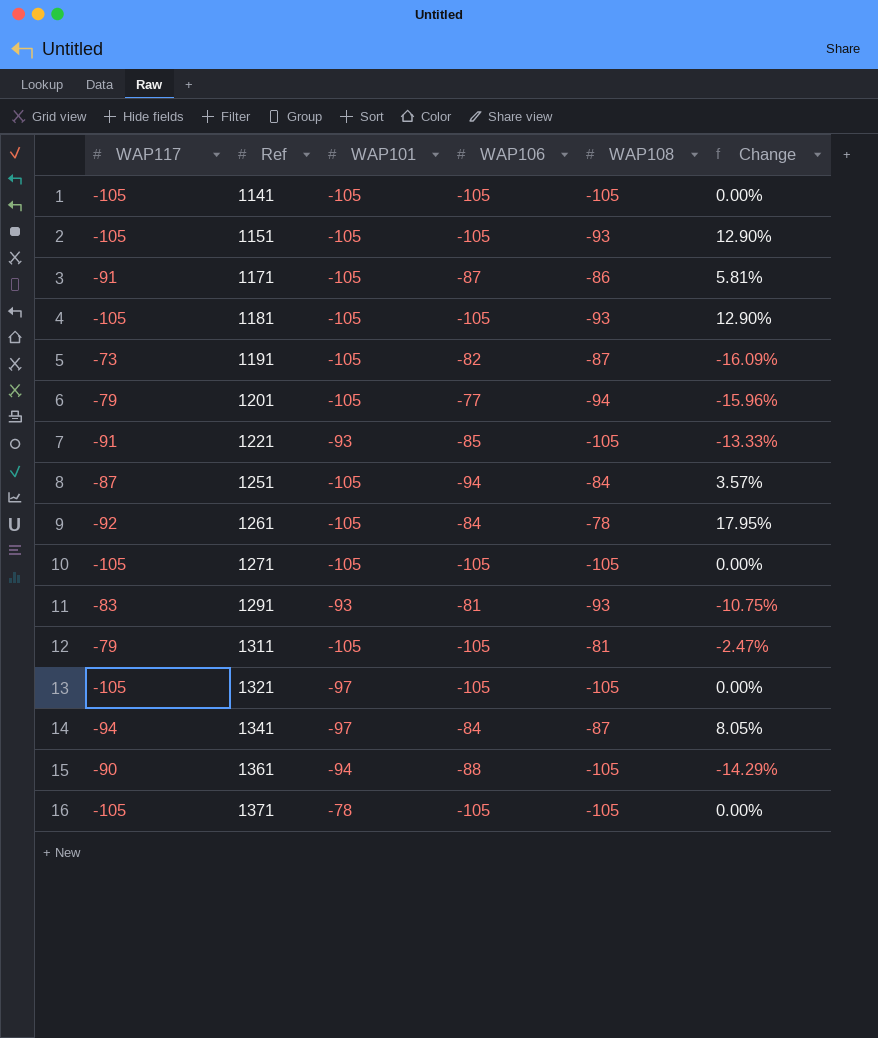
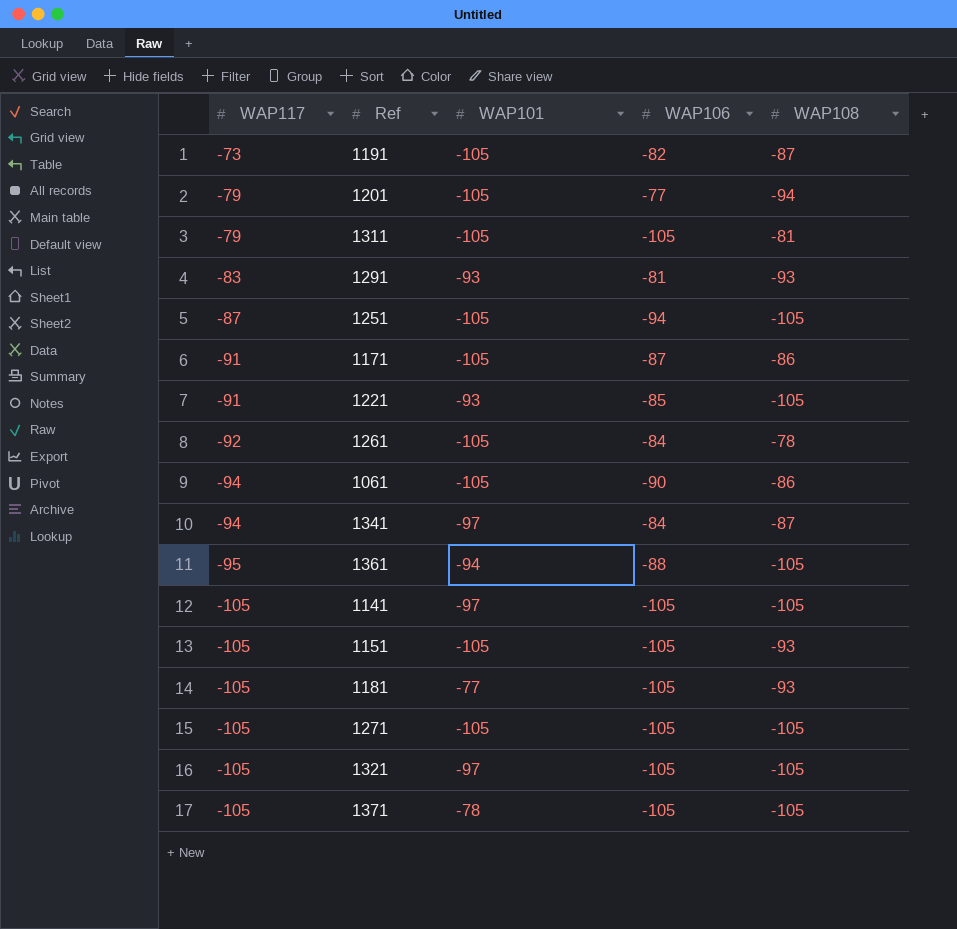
row order: Ref ascending -> WAP117 descending
column Change | formula: ([WAP117] - [WAP108]) / [WAP108] -> none
1251 | WAP108: -84 -> -105
row 1061: none -> -94 | -105 | -90 | -86
1361 | WAP117: -90 -> -95
1141 | WAP101: -105 -> -97
1181 | WAP101: -105 -> -77

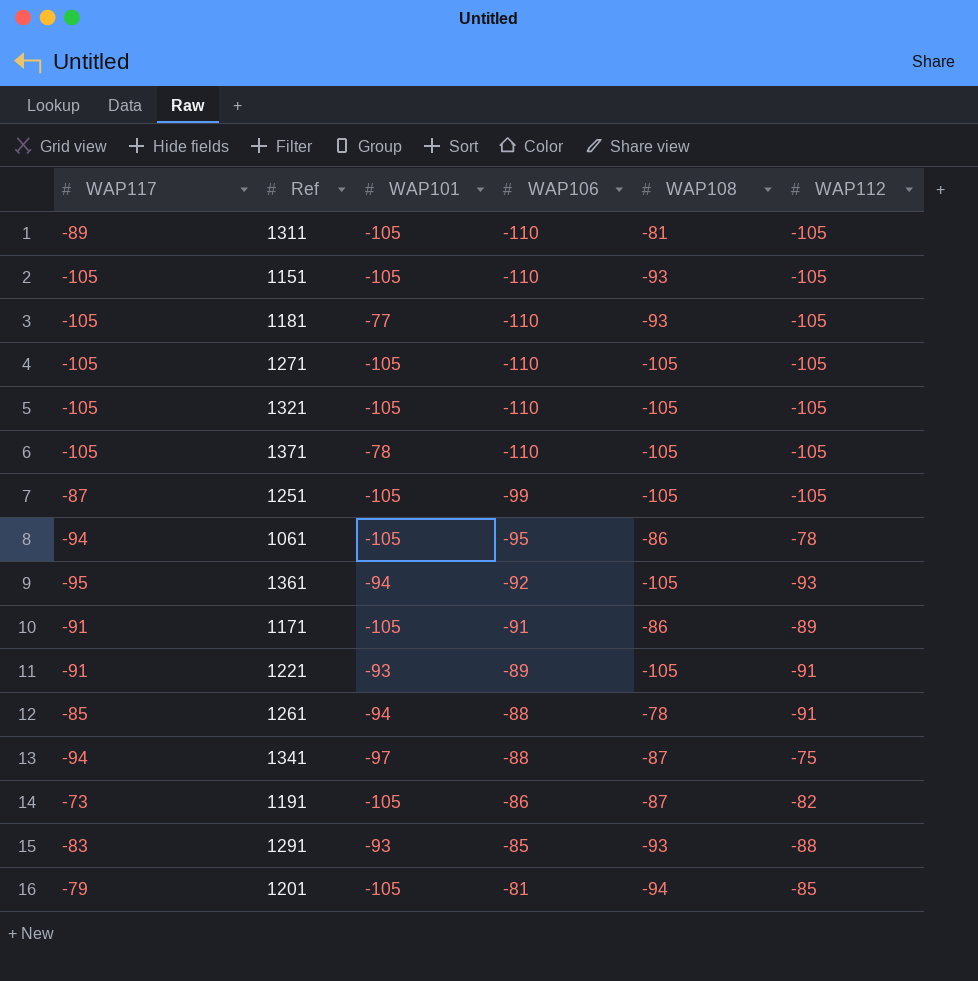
row order: WAP117 descending -> WAP106 ascending
column WAP112 | position: none -> 6
row 1141: -105 | -97 | -105 | -105 -> none
1311 | WAP117: -79 -> -89
1311 | WAP106: -105 -> -110
1151 | WAP106: -105 -> -110
1181 | WAP106: -105 -> -110
1271 | WAP106: -105 -> -110
1321 | WAP101: -97 -> -105
1321 | WAP106: -105 -> -110
1371 | WAP106: -105 -> -110
1251 | WAP106: -94 -> -99
1061 | WAP106: -90 -> -95
1361 | WAP106: -88 -> -92
1171 | WAP106: -87 -> -91
1221 | WAP106: -85 -> -89
1261 | WAP117: -92 -> -85
1261 | WAP101: -105 -> -94
1261 | WAP106: -84 -> -88
1341 | WAP106: -84 -> -88
1191 | WAP106: -82 -> -86
1291 | WAP106: -81 -> -85
1201 | WAP106: -77 -> -81

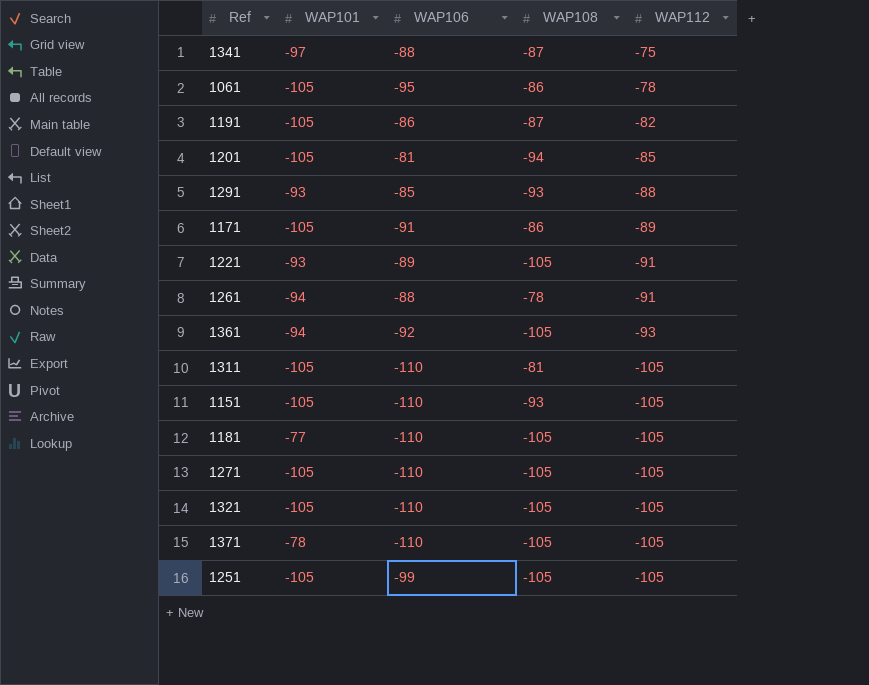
row order: WAP106 ascending -> WAP112 descending
column WAP117 | position: 1 -> none
1181 | WAP108: -93 -> -105

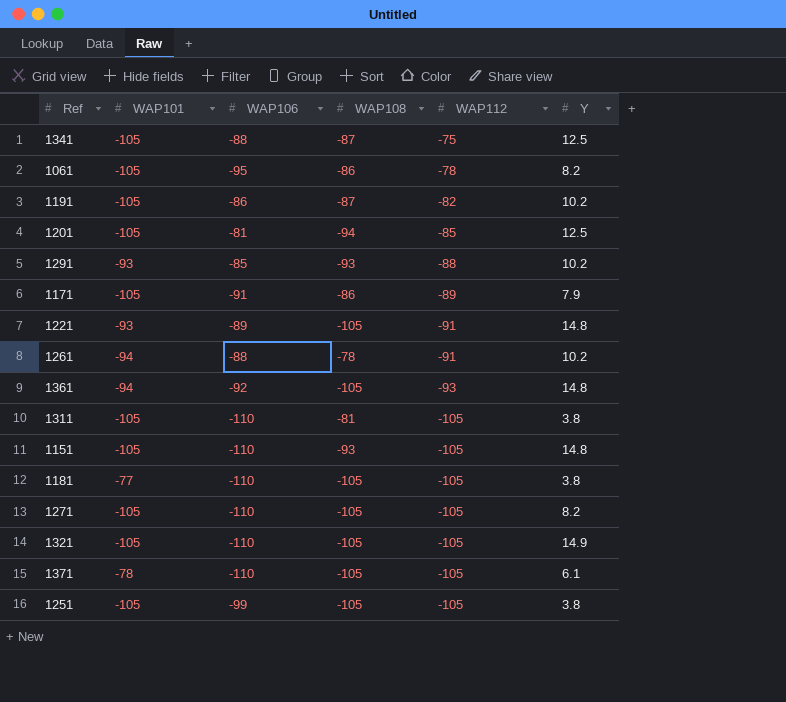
column Y | position: none -> 6
1341 | WAP101: -97 -> -105

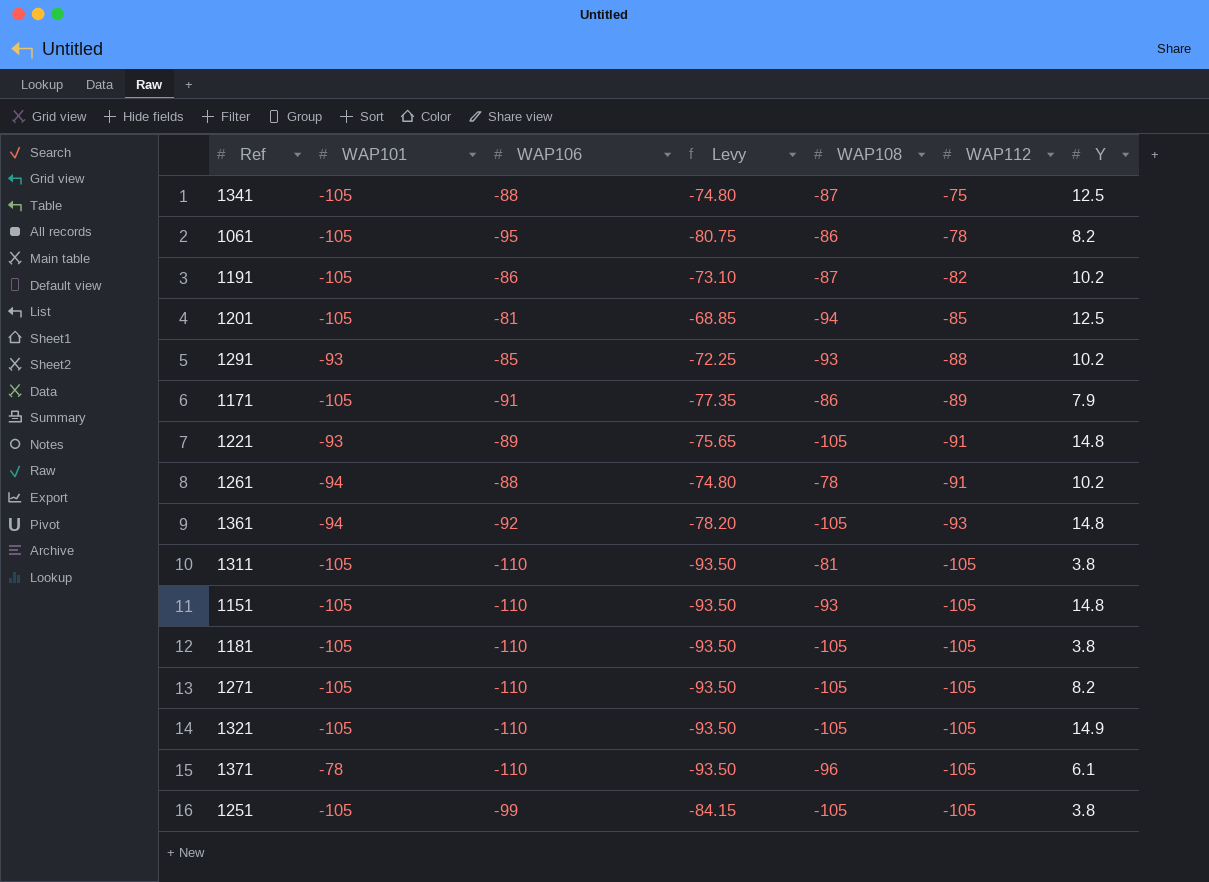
column Levy | formula: none -> [WAP106] * 0.85
1181 | WAP101: -77 -> -105
1371 | WAP108: -105 -> -96

